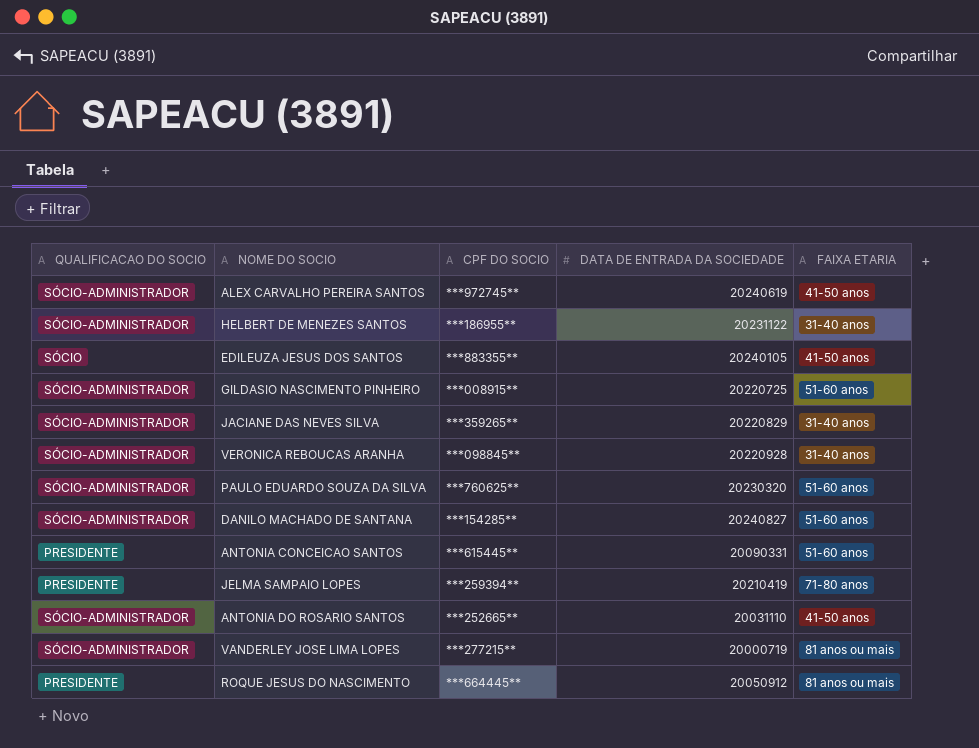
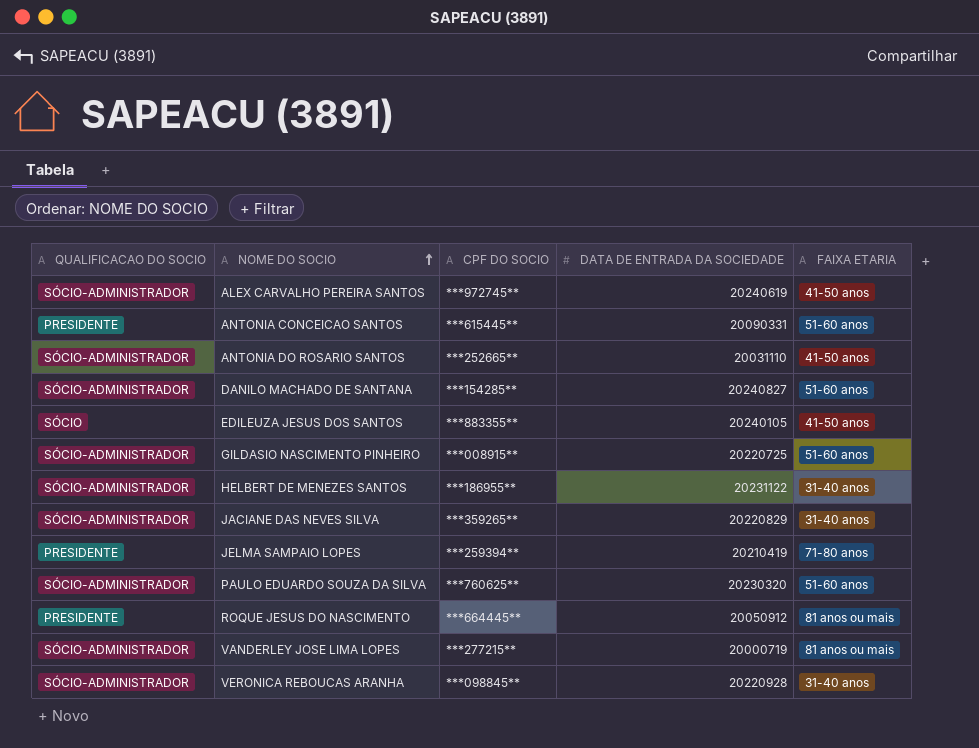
row order: none -> NOME DO SOCIO ascending

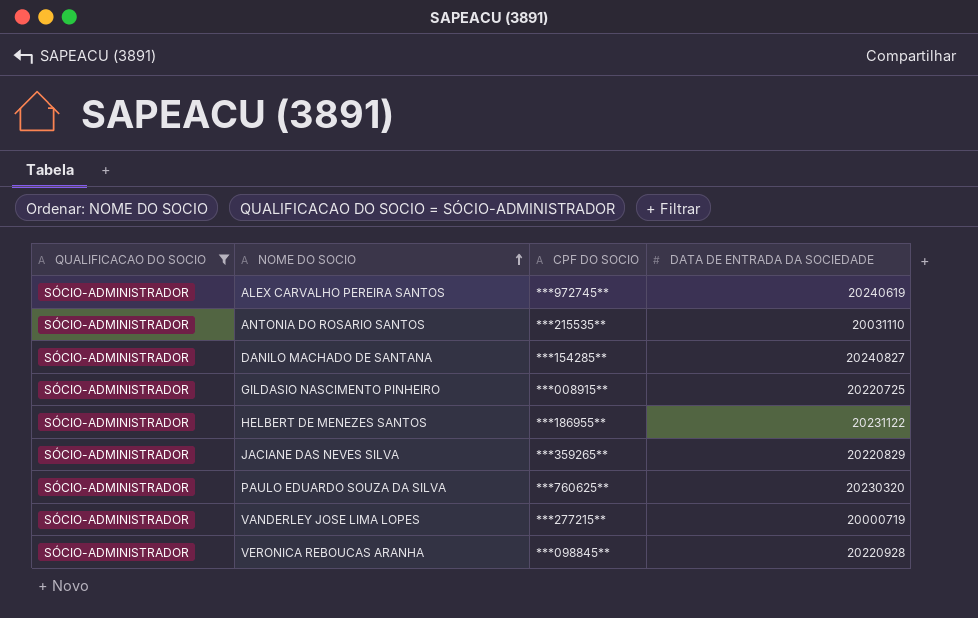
filter: none -> QUALIFICACAO DO SOCIO = SÓCIO-ADMINISTRADOR
column FAIXA ETARIA | position: 5 -> none
ANTONIA DO ROSARIO SANTOS | CPF DO SOCIO: ***252665** -> ***215535**

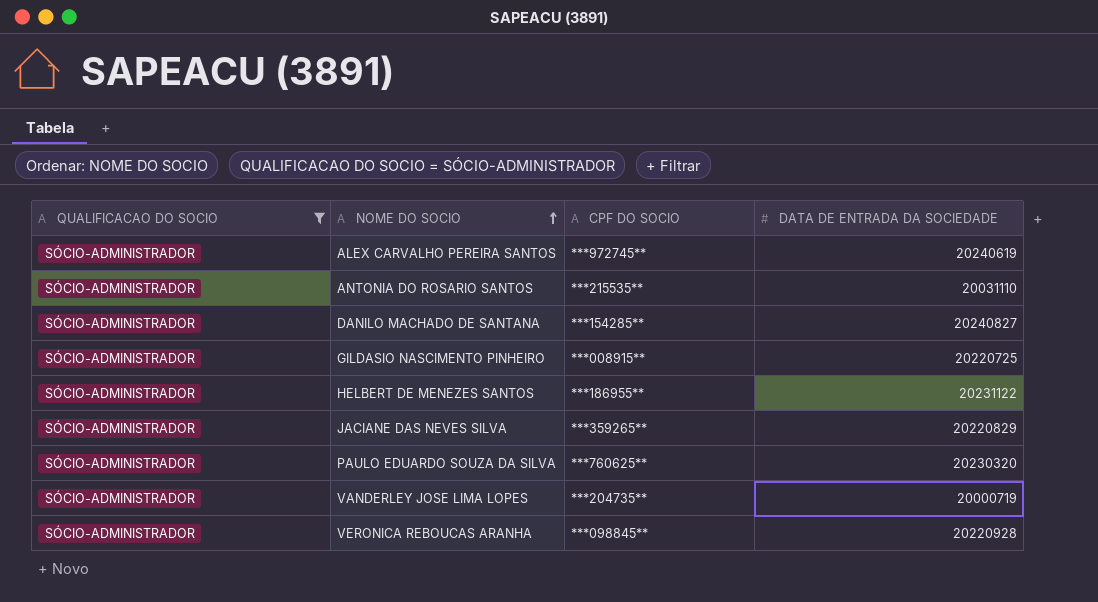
VANDERLEY JOSE LIMA LOPES | CPF DO SOCIO: ***277215** -> ***204735**

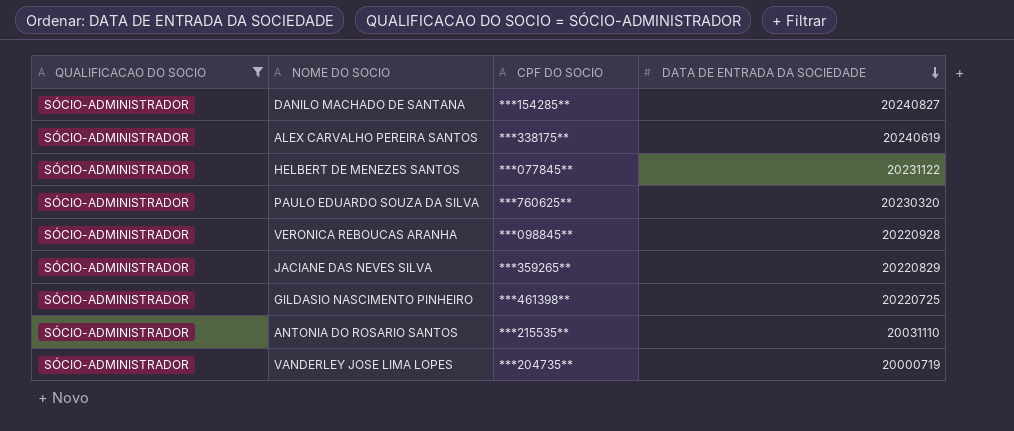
row order: NOME DO SOCIO ascending -> DATA DE ENTRADA DA SOCIEDADE descending
ALEX CARVALHO PEREIRA SANTOS | CPF DO SOCIO: ***972745** -> ***338175**
HELBERT DE MENEZES SANTOS | CPF DO SOCIO: ***186955** -> ***077845**
GILDASIO NASCIMENTO PINHEIRO | CPF DO SOCIO: ***008915** -> ***461398**

